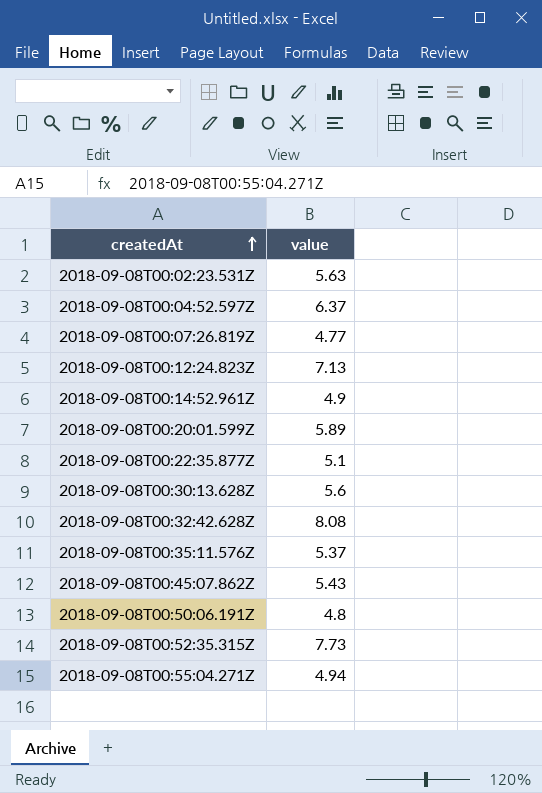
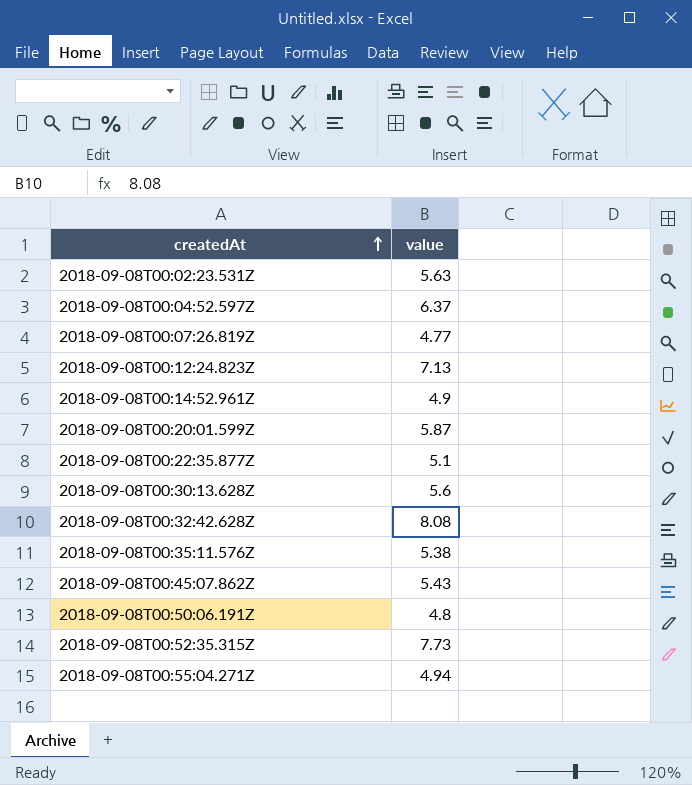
2018-09-08T00:20:01.599Z | value: 5.89 -> 5.87
2018-09-08T00:35:11.576Z | value: 5.37 -> 5.38

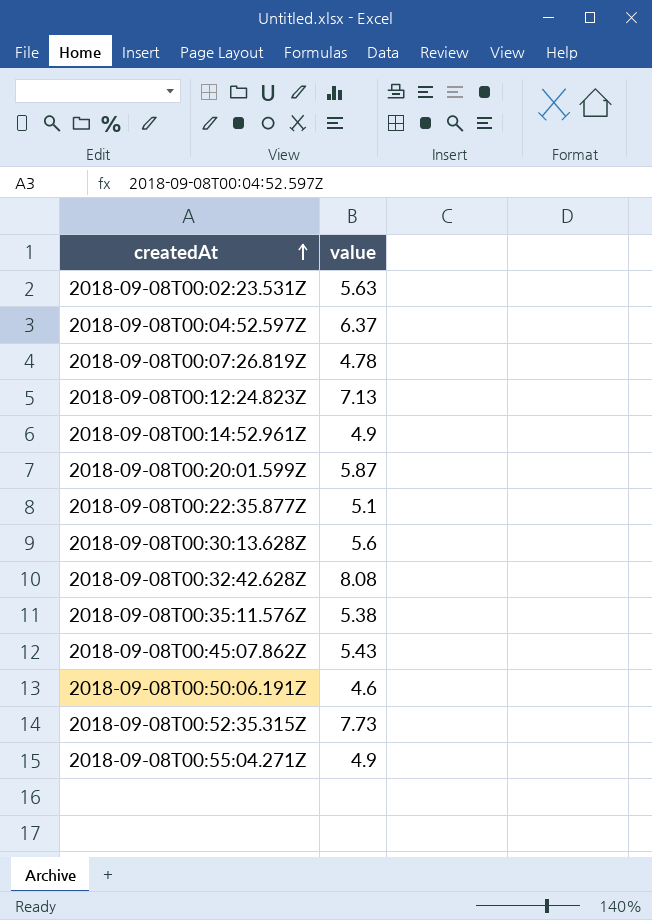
2018-09-08T00:07:26.819Z | value: 4.77 -> 4.78
2018-09-08T00:50:06.191Z | value: 4.8 -> 4.6
2018-09-08T00:55:04.271Z | value: 4.94 -> 4.9

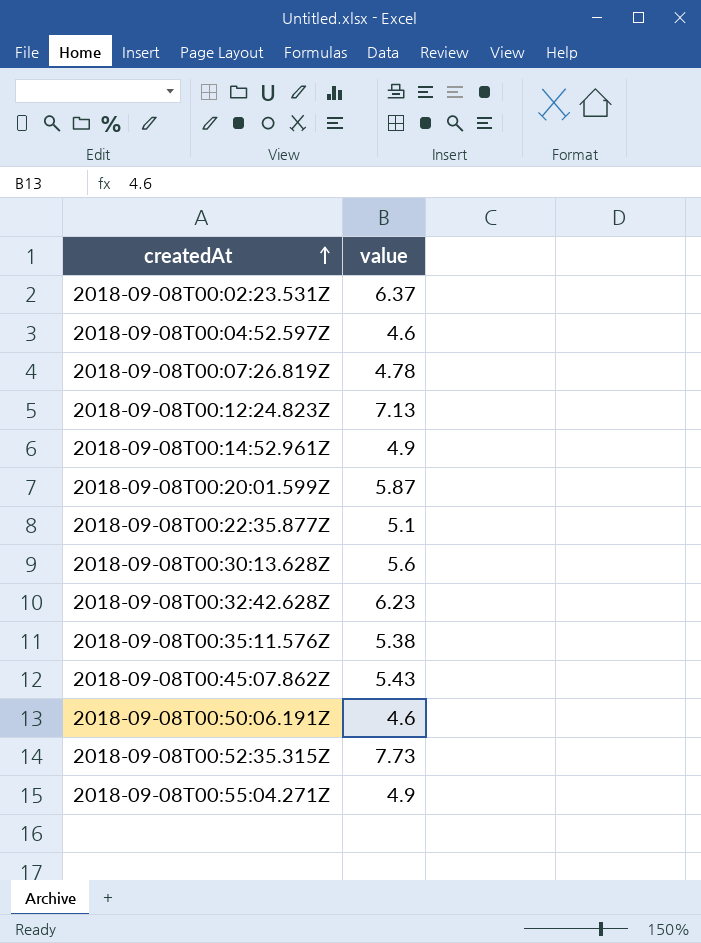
2018-09-08T00:02:23.531Z | value: 5.63 -> 6.37
2018-09-08T00:04:52.597Z | value: 6.37 -> 4.6
2018-09-08T00:32:42.628Z | value: 8.08 -> 6.23

